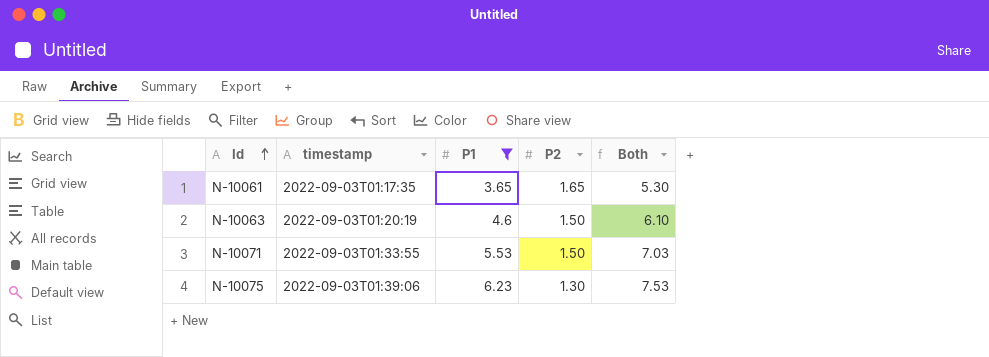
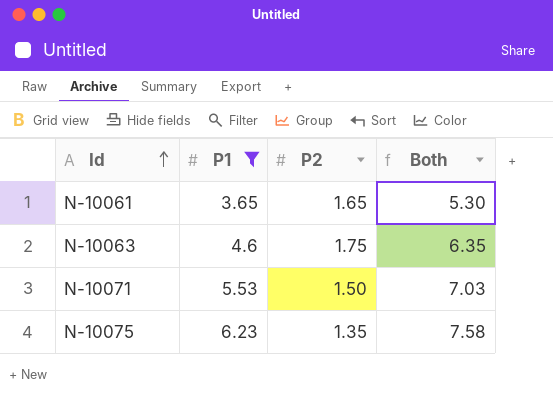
column timestamp | position: 2 -> none
N-10063 | P2: 1.50 -> 1.75
N-10063 | Both: 6.10 -> 6.35
N-10075 | P2: 1.30 -> 1.35
N-10075 | Both: 7.53 -> 7.58

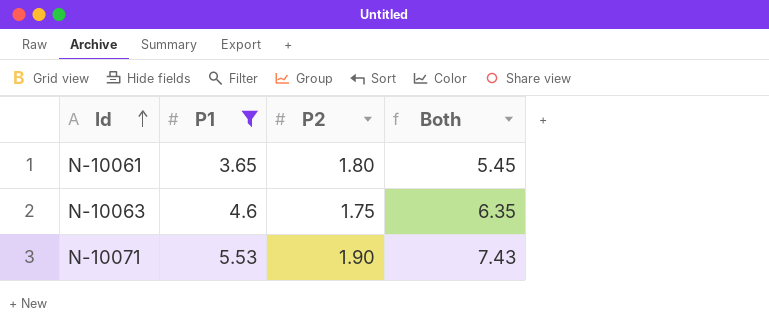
row N-10075: 6.23 | 1.35 | 7.58 -> none
N-10061 | P2: 1.65 -> 1.80
N-10061 | Both: 5.30 -> 5.45
N-10071 | P2: 1.50 -> 1.90
N-10071 | Both: 7.03 -> 7.43

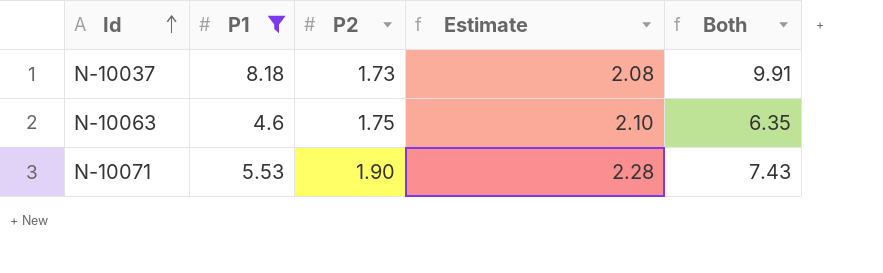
column Estimate | formula: none -> [P2] * 1.2
row N-10061: 3.65 | 1.80 | 5.45 -> none
row N-10037: none -> 8.18 | 1.73 | 2.08 | 9.91

